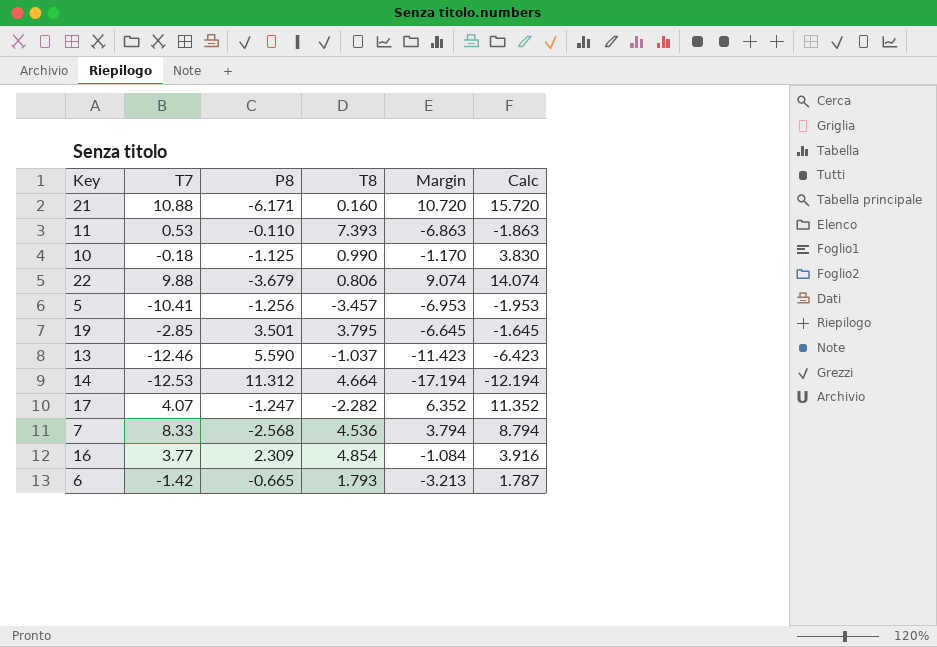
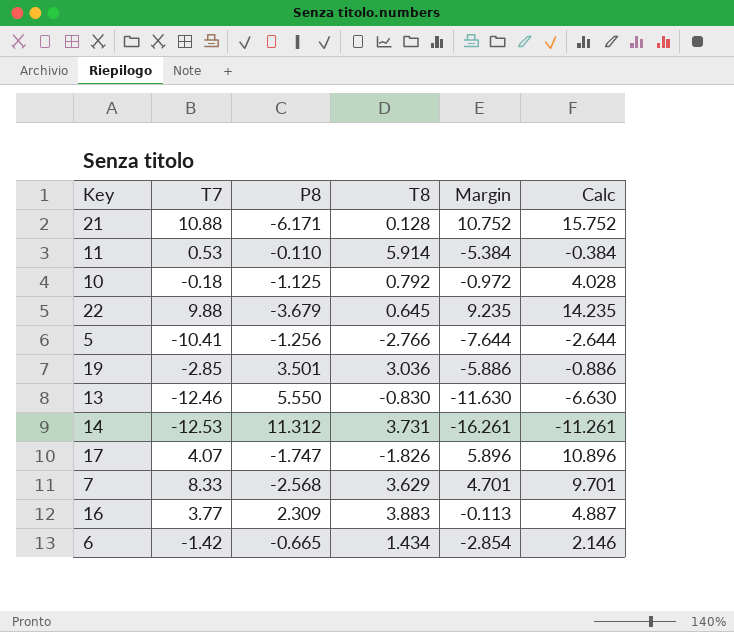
21 | T8: 0.160 -> 0.128
21 | Margin: 10.720 -> 10.752
21 | Calc: 15.720 -> 15.752
11 | T8: 7.393 -> 5.914
11 | Margin: -6.863 -> -5.384
11 | Calc: -1.863 -> -0.384
10 | T8: 0.990 -> 0.792
10 | Margin: -1.170 -> -0.972
10 | Calc: 3.830 -> 4.028
22 | T8: 0.806 -> 0.645
22 | Margin: 9.074 -> 9.235
22 | Calc: 14.074 -> 14.235
5 | T8: -3.457 -> -2.766
5 | Margin: -6.953 -> -7.644
5 | Calc: -1.953 -> -2.644
19 | T8: 3.795 -> 3.036
19 | Margin: -6.645 -> -5.886
19 | Calc: -1.645 -> -0.886
13 | P8: 5.590 -> 5.550
13 | T8: -1.037 -> -0.830
13 | Margin: -11.423 -> -11.630
13 | Calc: -6.423 -> -6.630
14 | T8: 4.664 -> 3.731
14 | Margin: -17.194 -> -16.261
14 | Calc: -12.194 -> -11.261
17 | P8: -1.247 -> -1.747
17 | T8: -2.282 -> -1.826
17 | Margin: 6.352 -> 5.896
17 | Calc: 11.352 -> 10.896
7 | T8: 4.536 -> 3.629
7 | Margin: 3.794 -> 4.701
7 | Calc: 8.794 -> 9.701
16 | T8: 4.854 -> 3.883
16 | Margin: -1.084 -> -0.113
16 | Calc: 3.916 -> 4.887
6 | T8: 1.793 -> 1.434
6 | Margin: -3.213 -> -2.854
6 | Calc: 1.787 -> 2.146

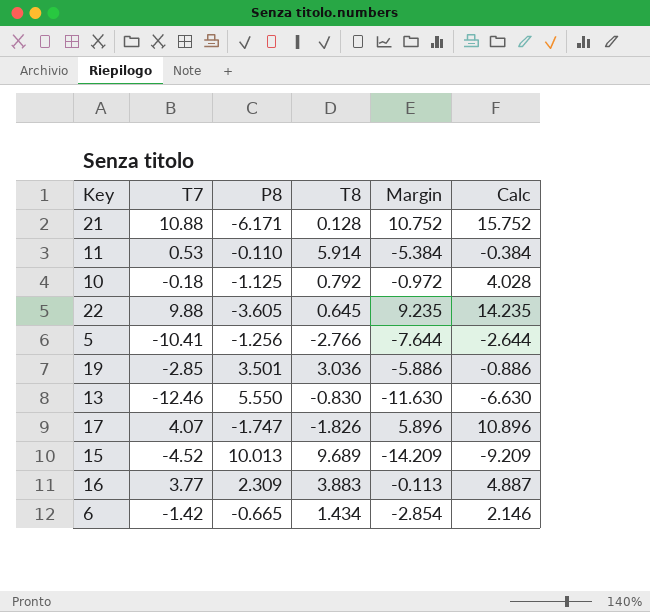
row 14: -12.53 | 11.312 | 3.731 | -16.261 | -11.261 -> none
row 7: 8.33 | -2.568 | 3.629 | 4.701 | 9.701 -> none
22 | P8: -3.679 -> -3.605
row 15: none -> -4.52 | 10.013 | 9.689 | -14.209 | -9.209

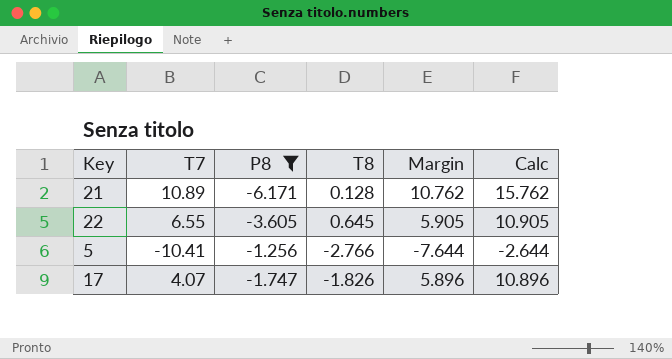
filter: none -> P8 <= -1.256
21 | T7: 10.88 -> 10.89
21 | Margin: 10.752 -> 10.762
21 | Calc: 15.752 -> 15.762
22 | T7: 9.88 -> 6.55
22 | Margin: 9.235 -> 5.905
22 | Calc: 14.235 -> 10.905

